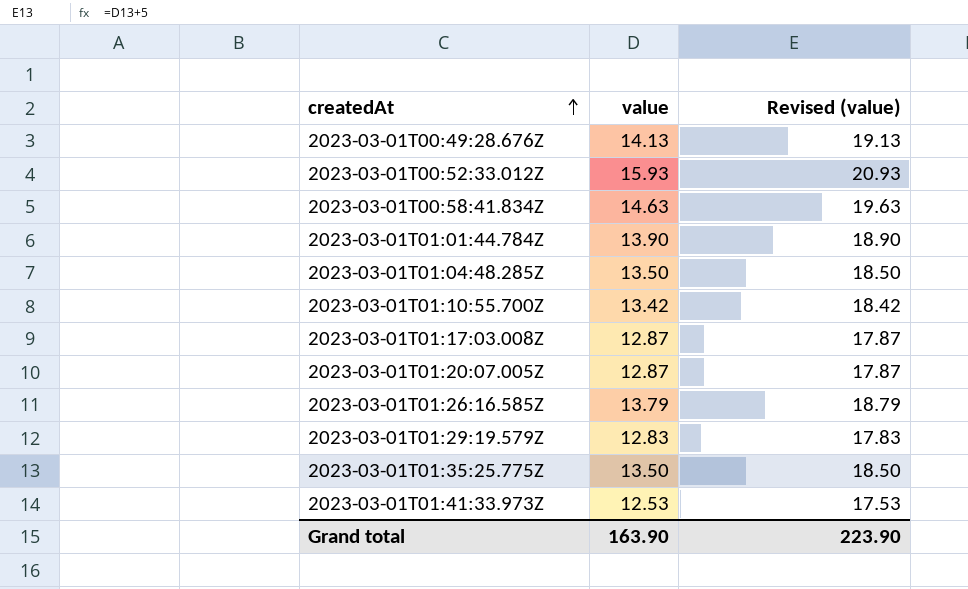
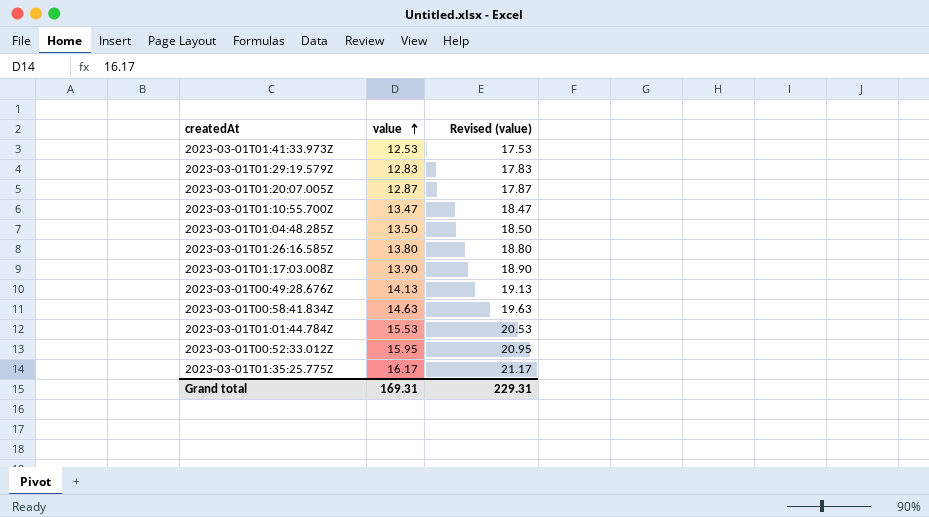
row order: createdAt ascending -> value ascending
2023-03-01T01:10:55.700Z | value: 13.42 -> 13.47
2023-03-01T01:10:55.700Z | Revised (value): 18.42 -> 18.47
2023-03-01T01:26:16.585Z | value: 13.79 -> 13.80
2023-03-01T01:26:16.585Z | Revised (value): 18.79 -> 18.80
2023-03-01T01:17:03.008Z | value: 12.87 -> 13.90
2023-03-01T01:17:03.008Z | Revised (value): 17.87 -> 18.90
2023-03-01T01:01:44.784Z | value: 13.90 -> 15.53
2023-03-01T01:01:44.784Z | Revised (value): 18.90 -> 20.53
2023-03-01T00:52:33.012Z | value: 15.93 -> 15.95
2023-03-01T00:52:33.012Z | Revised (value): 20.93 -> 20.95
2023-03-01T01:35:25.775Z | value: 13.50 -> 16.17
2023-03-01T01:35:25.775Z | Revised (value): 18.50 -> 21.17
Grand total | value: 163.90 -> 169.31
Grand total | Revised (value): 223.90 -> 229.31

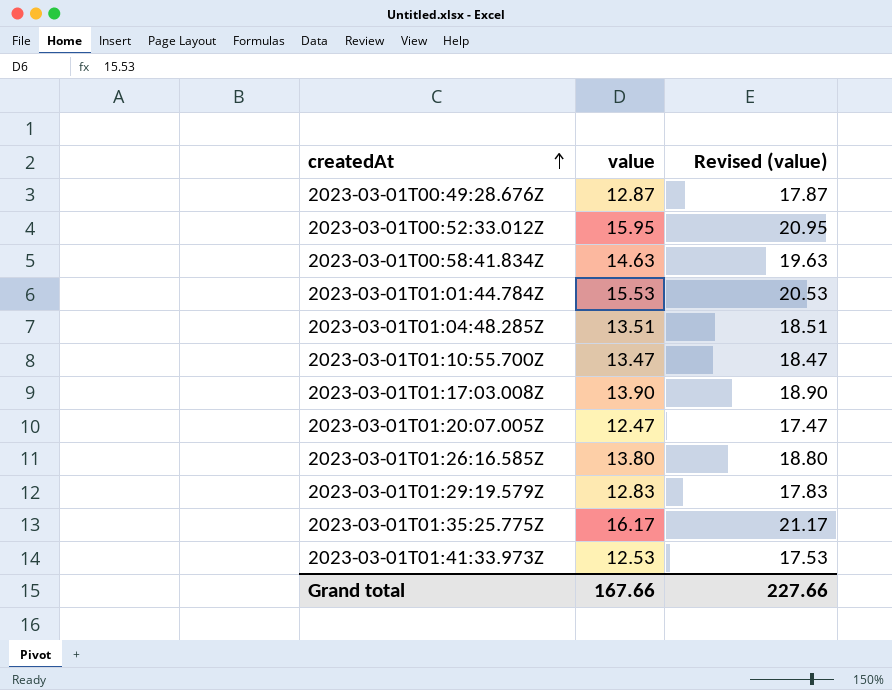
row order: value ascending -> createdAt ascending
2023-03-01T00:49:28.676Z | value: 14.13 -> 12.87
2023-03-01T00:49:28.676Z | Revised (value): 19.13 -> 17.87
2023-03-01T01:04:48.285Z | value: 13.50 -> 13.51
2023-03-01T01:04:48.285Z | Revised (value): 18.50 -> 18.51
2023-03-01T01:20:07.005Z | value: 12.87 -> 12.47
2023-03-01T01:20:07.005Z | Revised (value): 17.87 -> 17.47
Grand total | value: 169.31 -> 167.66
Grand total | Revised (value): 229.31 -> 227.66

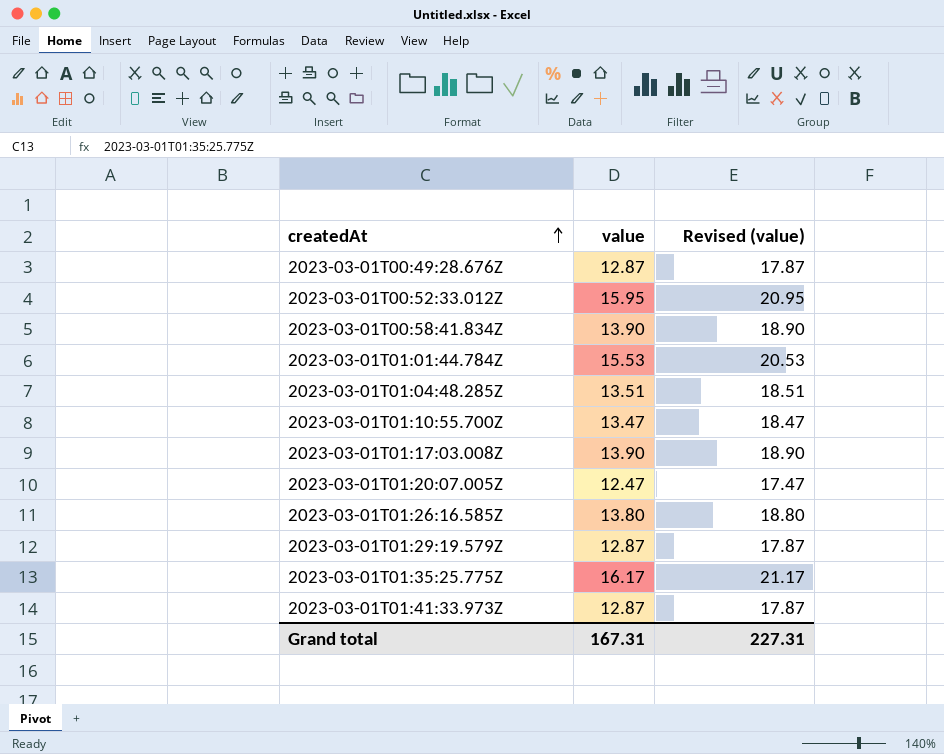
2023-03-01T00:58:41.834Z | value: 14.63 -> 13.90
2023-03-01T00:58:41.834Z | Revised (value): 19.63 -> 18.90
2023-03-01T01:29:19.579Z | value: 12.83 -> 12.87
2023-03-01T01:29:19.579Z | Revised (value): 17.83 -> 17.87
2023-03-01T01:41:33.973Z | value: 12.53 -> 12.87
2023-03-01T01:41:33.973Z | Revised (value): 17.53 -> 17.87
Grand total | value: 167.66 -> 167.31
Grand total | Revised (value): 227.66 -> 227.31

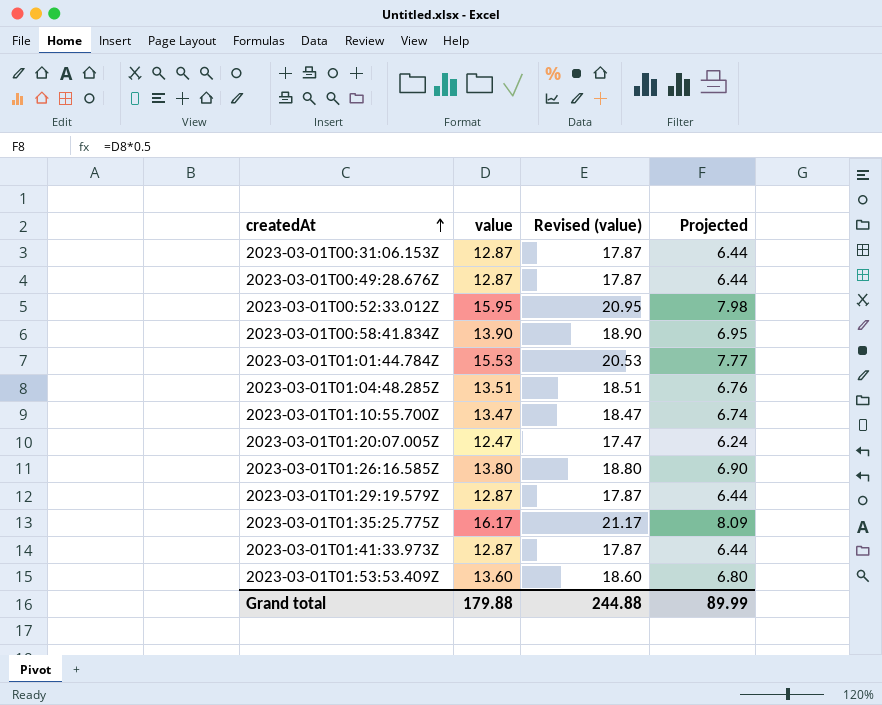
column Projected | formula: none -> [value] * 0.5
row 2023-03-01T01:17:03.008Z: 13.90 | 18.90 -> none
row 2023-03-01T00:31:06.153Z: none -> 12.87 | 17.87 | 6.44
row 2023-03-01T01:53:53.409Z: none -> 13.60 | 18.60 | 6.80
Grand total | value: 167.31 -> 179.88
Grand total | Revised (value): 227.31 -> 244.88

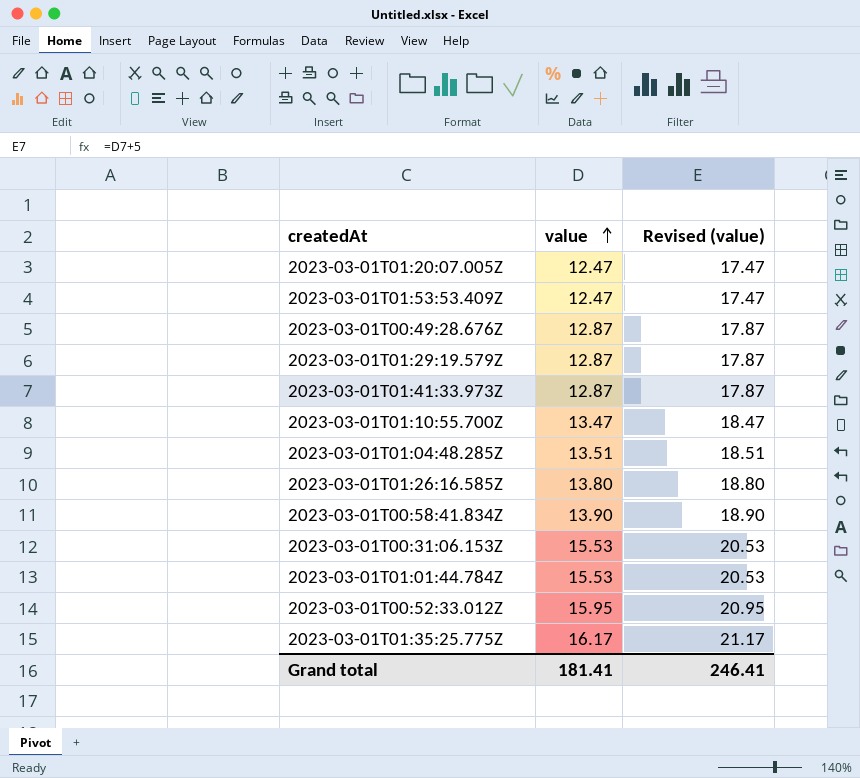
row order: createdAt ascending -> value ascending
column Projected | formula: [value] * 0.5 -> none
2023-03-01T01:53:53.409Z | value: 13.60 -> 12.47
2023-03-01T01:53:53.409Z | Revised (value): 18.60 -> 17.47
2023-03-01T00:31:06.153Z | value: 12.87 -> 15.53
2023-03-01T00:31:06.153Z | Revised (value): 17.87 -> 20.53
Grand total | value: 179.88 -> 181.41
Grand total | Revised (value): 244.88 -> 246.41

